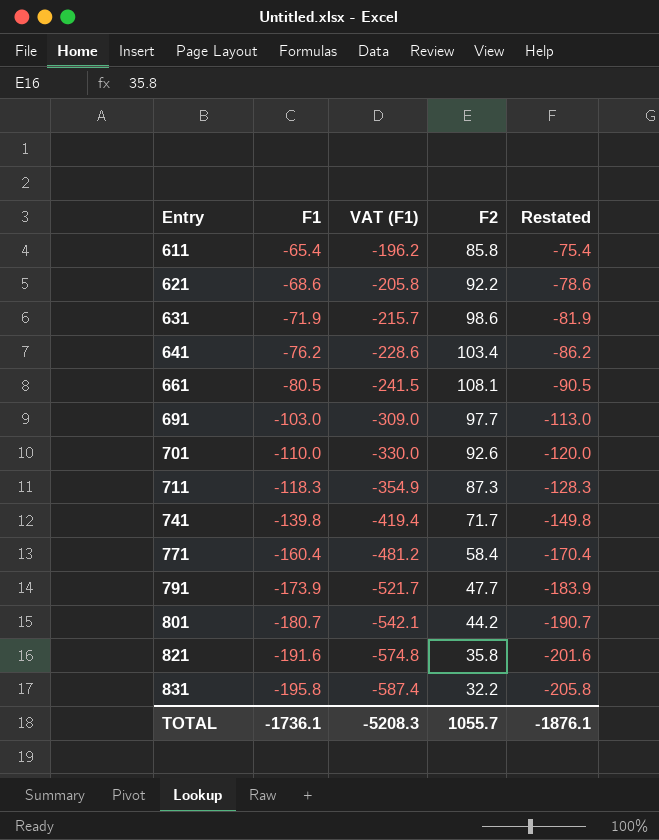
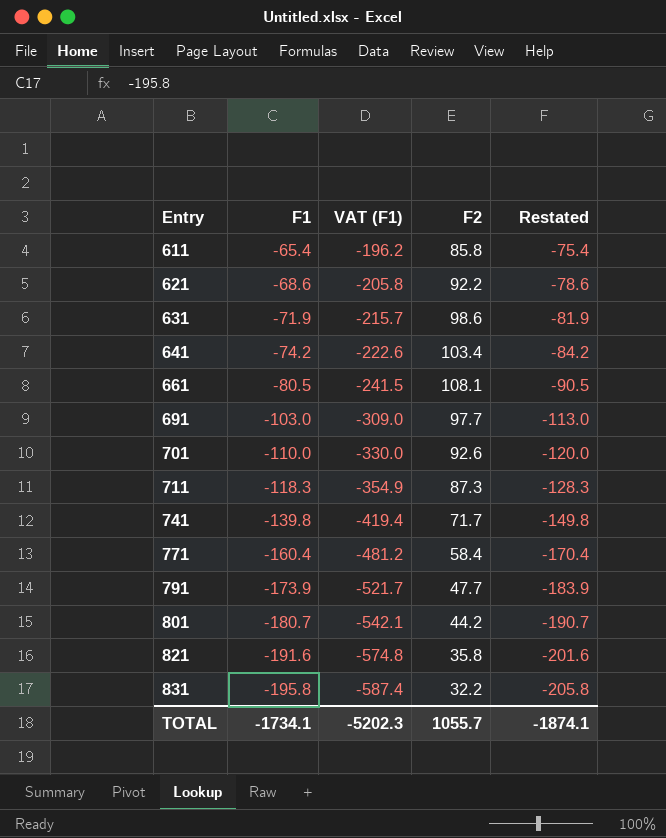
641 | F1: -76.2 -> -74.2
641 | VAT (F1): -228.6 -> -222.6
641 | Restated: -86.2 -> -84.2
TOTAL | F1: -1736.1 -> -1734.1
TOTAL | VAT (F1): -5208.3 -> -5202.3
TOTAL | Restated: -1876.1 -> -1874.1

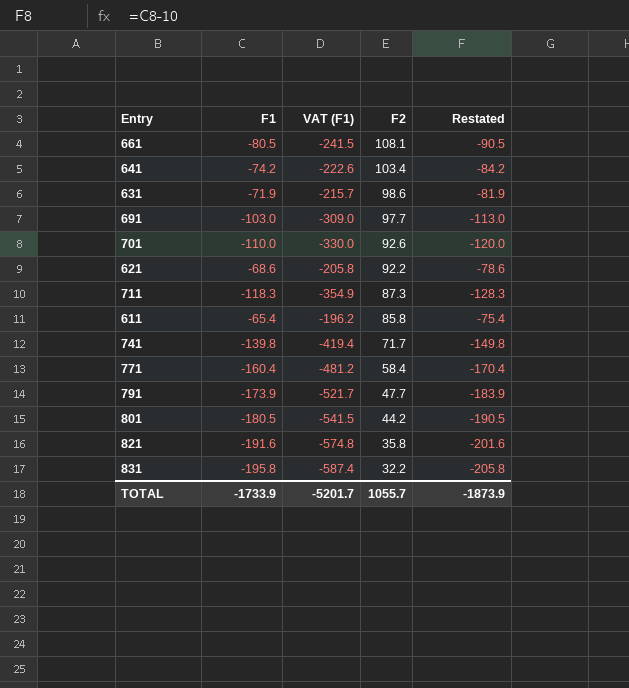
row order: Entry ascending -> F2 descending
801 | F1: -180.7 -> -180.5
801 | VAT (F1): -542.1 -> -541.5
801 | Restated: -190.7 -> -190.5
TOTAL | F1: -1734.1 -> -1733.9
TOTAL | VAT (F1): -5202.3 -> -5201.7
TOTAL | Restated: -1874.1 -> -1873.9

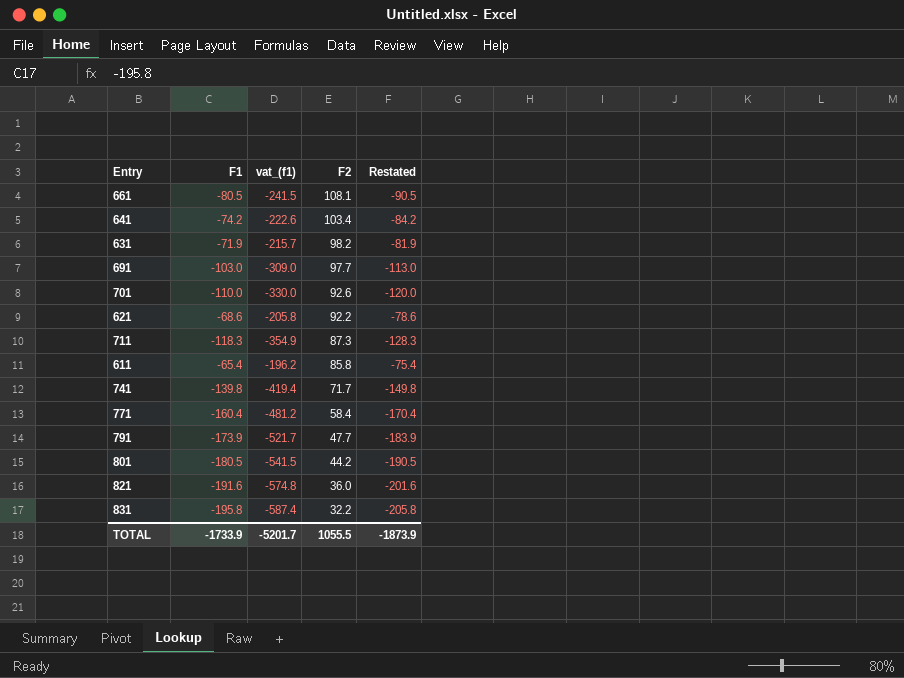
column name: VAT (F1) -> vat_(f1)
631 | F2: 98.6 -> 98.2
821 | F2: 35.8 -> 36.0
TOTAL | F2: 1055.7 -> 1055.5

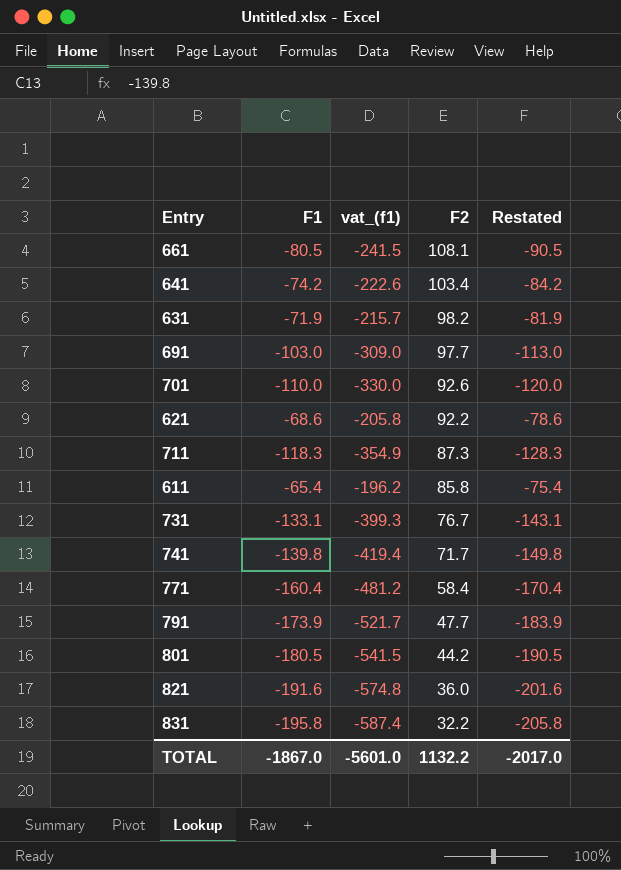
row 731: none -> -133.1 | -399.3 | 76.7 | -143.1
TOTAL | F1: -1733.9 -> -1867.0
TOTAL | vat_(f1): -5201.7 -> -5601.0
TOTAL | F2: 1055.5 -> 1132.2
TOTAL | Restated: -1873.9 -> -2017.0

